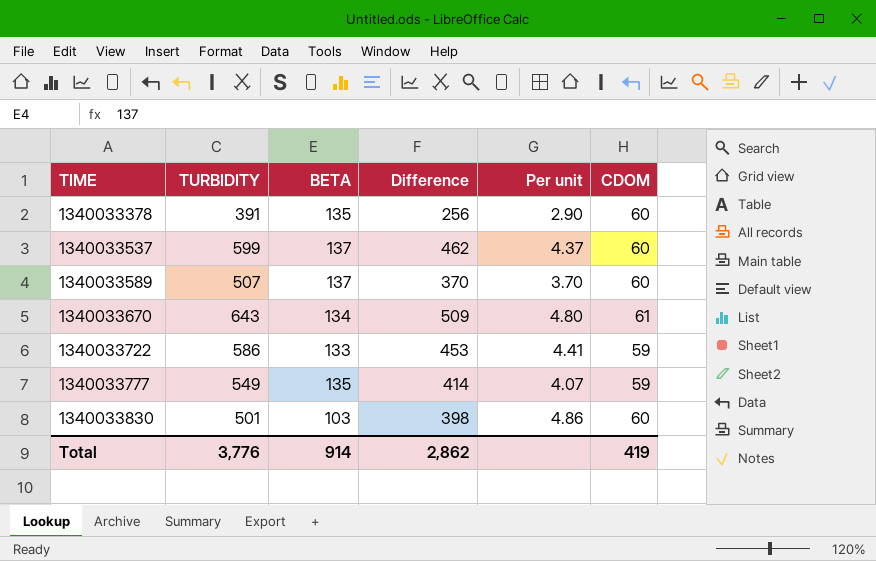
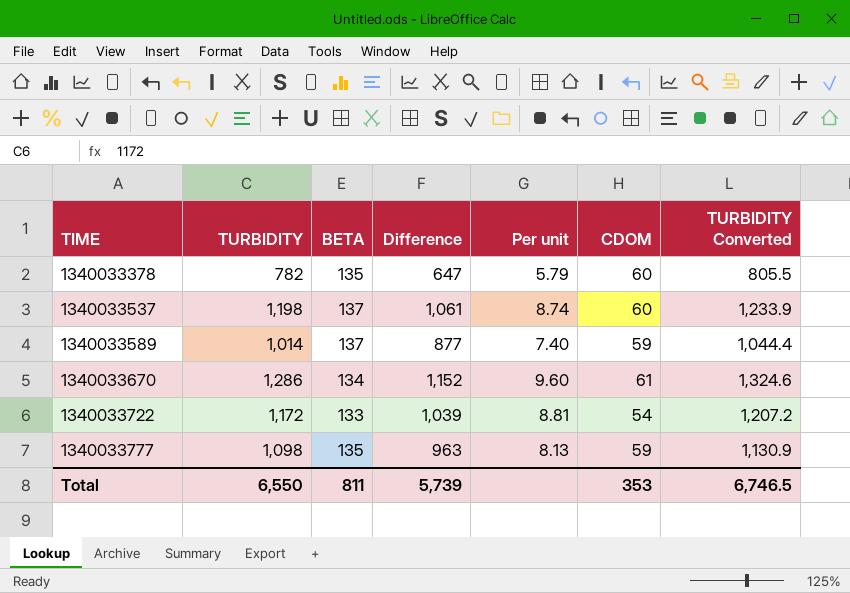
column TURBIDITY Converted | formula: none -> [TURBIDITY] * 1.03
row 1340033830: 501 | 103 | 398 | 4.86 | 60 -> none
1340033378 | TURBIDITY: 391 -> 782
1340033378 | Difference: 256 -> 647
1340033378 | Per unit: 2.90 -> 5.79
1340033537 | TURBIDITY: 599 -> 1,198
1340033537 | Difference: 462 -> 1,061
1340033537 | Per unit: 4.37 -> 8.74
1340033589 | TURBIDITY: 507 -> 1,014
1340033589 | Difference: 370 -> 877
1340033589 | Per unit: 3.70 -> 7.40
1340033589 | CDOM: 60 -> 59
1340033670 | TURBIDITY: 643 -> 1,286
1340033670 | Difference: 509 -> 1,152
1340033670 | Per unit: 4.80 -> 9.60
1340033722 | TURBIDITY: 586 -> 1,172
1340033722 | Difference: 453 -> 1,039
1340033722 | Per unit: 4.41 -> 8.81
1340033722 | CDOM: 59 -> 54
1340033777 | TURBIDITY: 549 -> 1,098
1340033777 | Difference: 414 -> 963
1340033777 | Per unit: 4.07 -> 8.13
Total | TURBIDITY: 3,776 -> 6,550
Total | BETA: 914 -> 811
Total | Difference: 2,862 -> 5,739
Total | CDOM: 419 -> 353

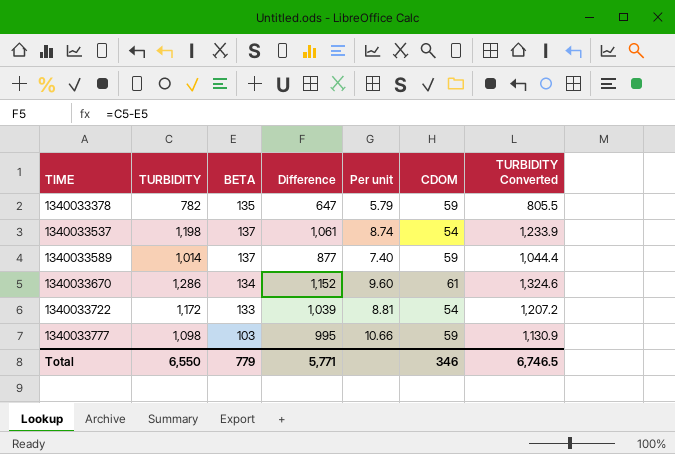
1340033378 | CDOM: 60 -> 59
1340033537 | CDOM: 60 -> 54
1340033777 | BETA: 135 -> 103
1340033777 | Difference: 963 -> 995
1340033777 | Per unit: 8.13 -> 10.66
Total | BETA: 811 -> 779
Total | Difference: 5,739 -> 5,771
Total | CDOM: 353 -> 346

